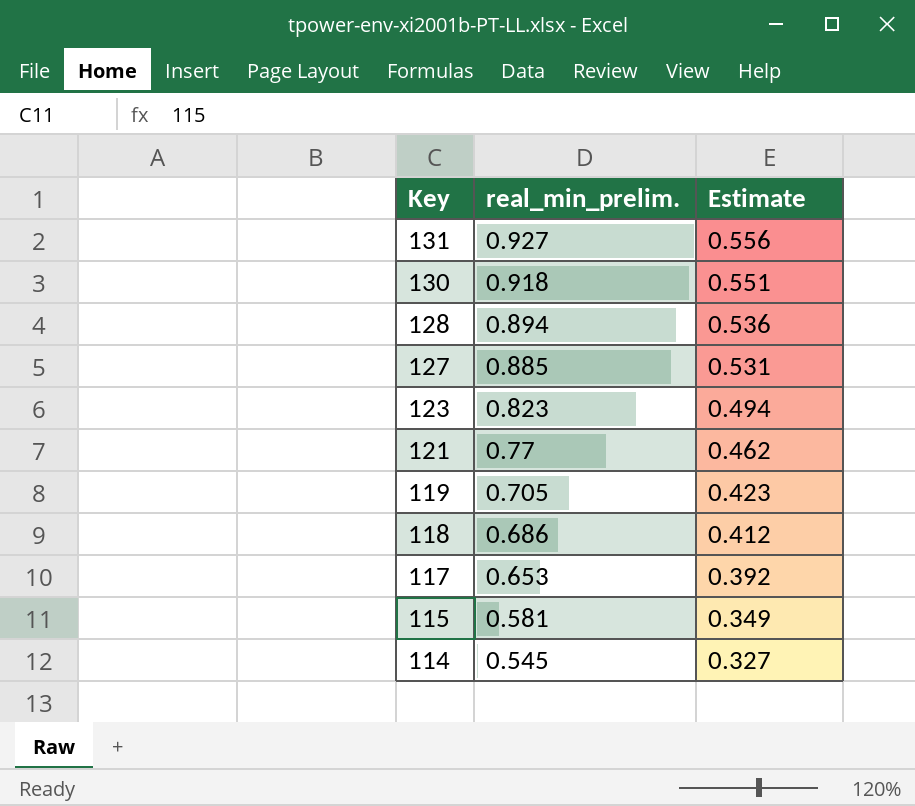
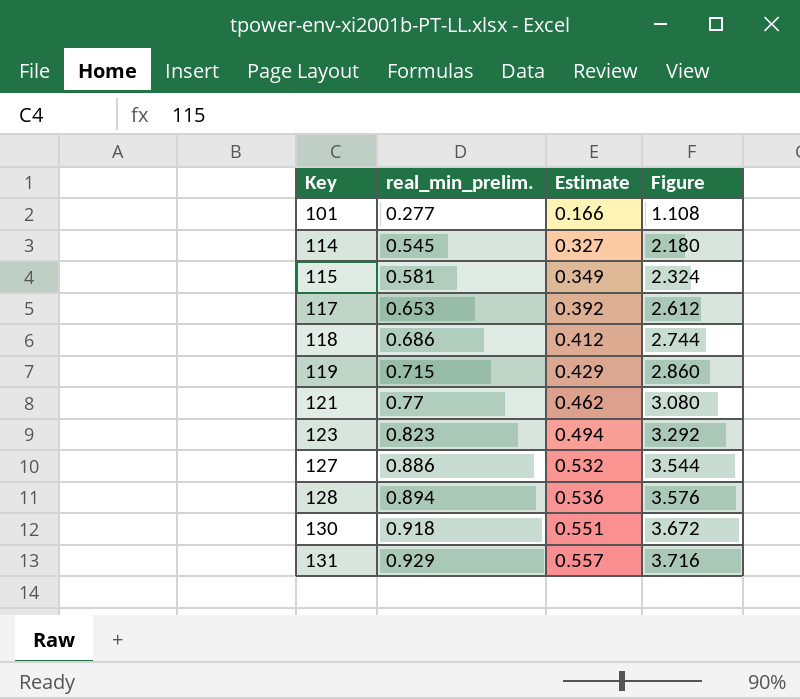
row order: Key descending -> Key ascending
column Figure | formula: none -> [real_min_prelim.] * 4
row 101: none -> 0.277 | 0.166 | 1.108
119 | real_min_prelim.: 0.705 -> 0.715
119 | Estimate: 0.423 -> 0.429
127 | real_min_prelim.: 0.885 -> 0.886
127 | Estimate: 0.531 -> 0.532
131 | real_min_prelim.: 0.927 -> 0.929
131 | Estimate: 0.556 -> 0.557

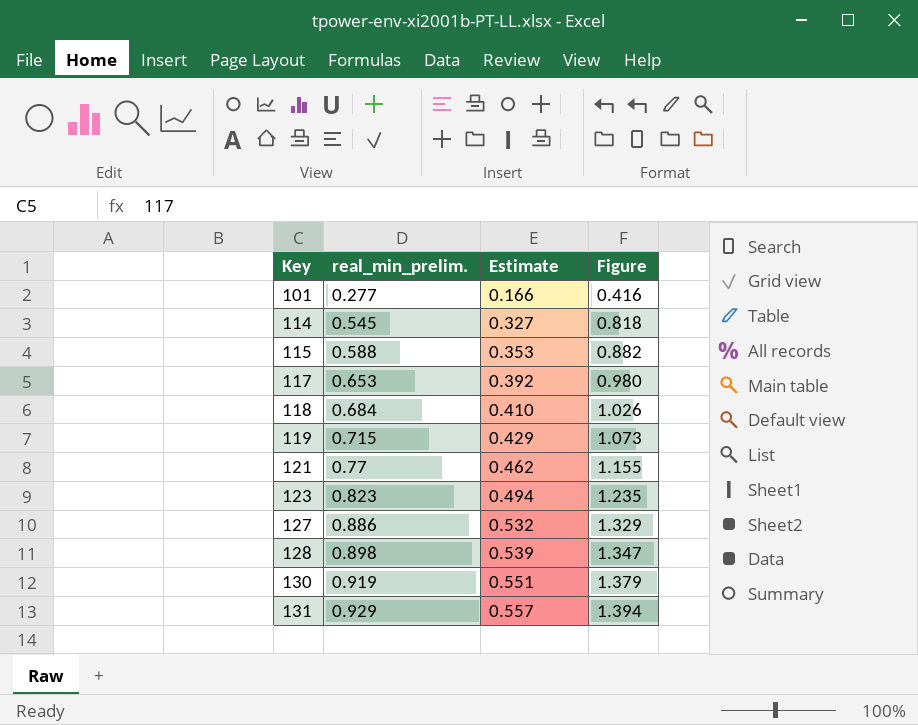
column Figure | formula: [real_min_prelim.] * 4 -> [real_min_prelim.] * 1.5
115 | real_min_prelim.: 0.581 -> 0.588
115 | Estimate: 0.349 -> 0.353
118 | real_min_prelim.: 0.686 -> 0.684
118 | Estimate: 0.412 -> 0.410
128 | real_min_prelim.: 0.894 -> 0.898
128 | Estimate: 0.536 -> 0.539
130 | real_min_prelim.: 0.918 -> 0.919

